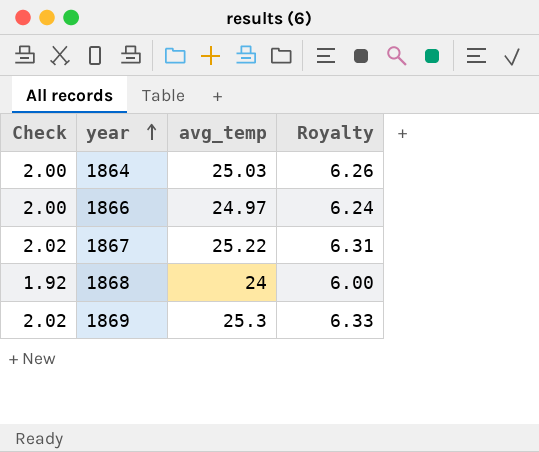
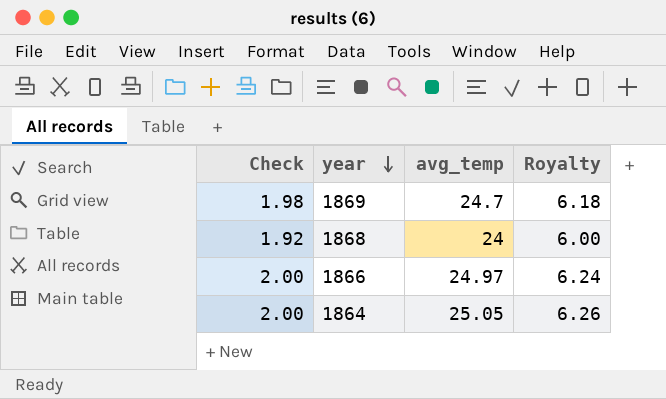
row order: year ascending -> year descending
row 1867: 2.02 | 25.22 | 6.31 -> none
1869 | Check: 2.02 -> 1.98
1869 | avg_temp: 25.3 -> 24.7
1869 | Royalty: 6.33 -> 6.18
1864 | avg_temp: 25.03 -> 25.05

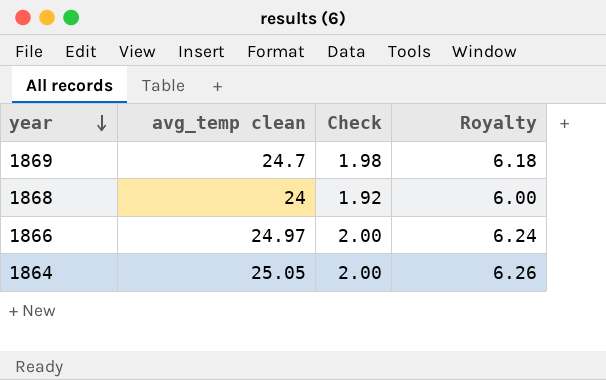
column name: avg_temp -> avg_temp clean
column Check | position: 1 -> 3

